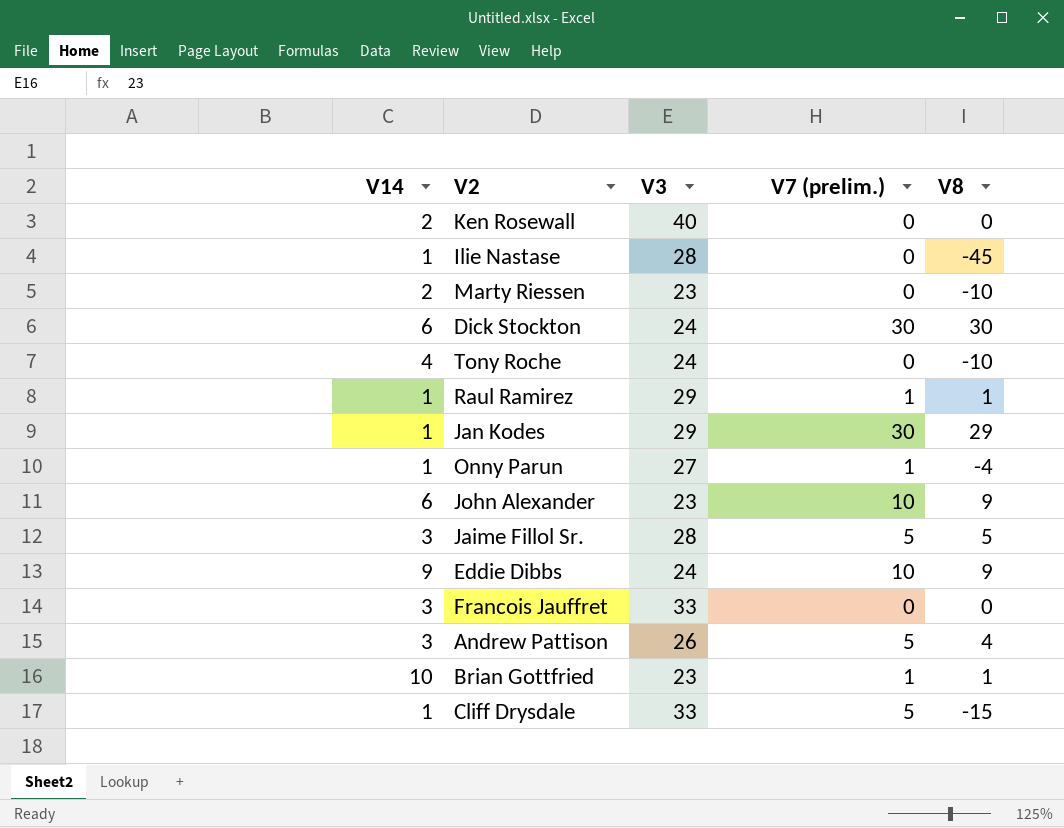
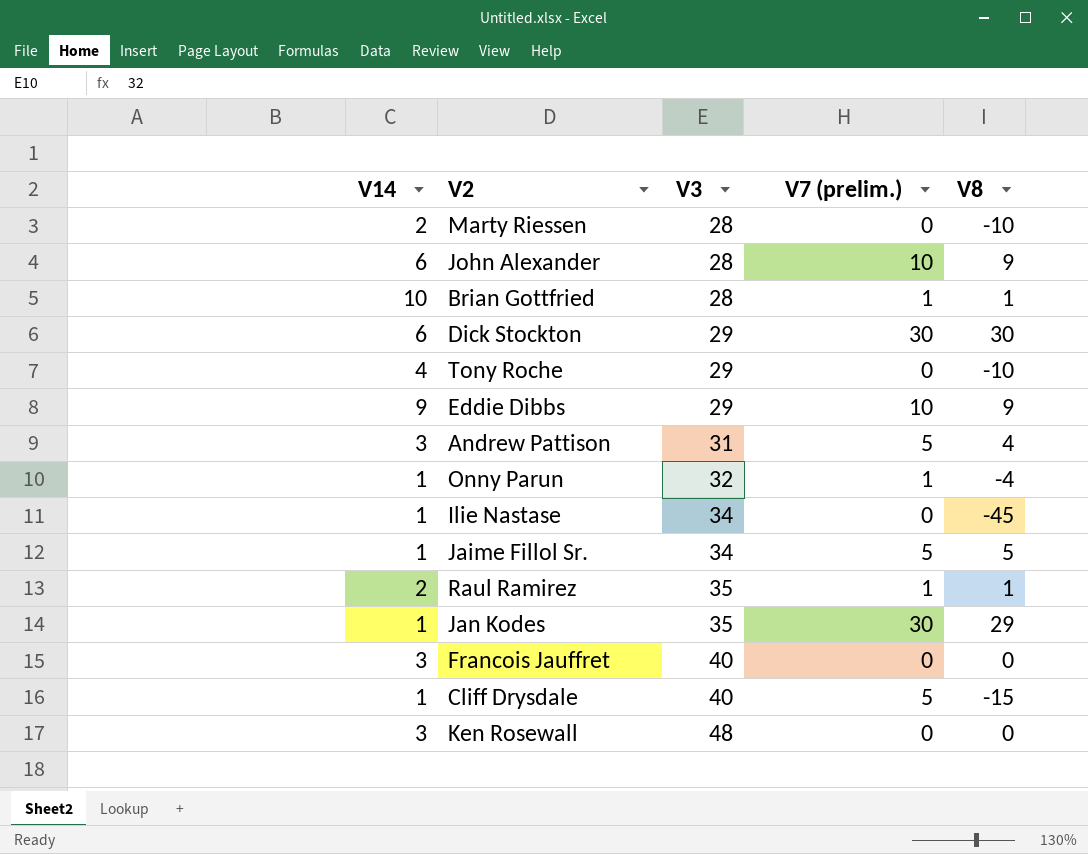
row order: none -> V3 ascending
Marty Riessen | V3: 23 -> 28
John Alexander | V3: 23 -> 28
Brian Gottfried | V3: 23 -> 28
Dick Stockton | V3: 24 -> 29
Tony Roche | V3: 24 -> 29
Eddie Dibbs | V3: 24 -> 29
Andrew Pattison | V3: 26 -> 31
Onny Parun | V3: 27 -> 32
Ilie Nastase | V3: 28 -> 34
Jaime Fillol Sr. | V14: 3 -> 1
Jaime Fillol Sr. | V3: 28 -> 34
Raul Ramirez | V14: 1 -> 2
Raul Ramirez | V3: 29 -> 35
Jan Kodes | V3: 29 -> 35
Francois Jauffret | V3: 33 -> 40
Cliff Drysdale | V3: 33 -> 40
Ken Rosewall | V14: 2 -> 3
Ken Rosewall | V3: 40 -> 48

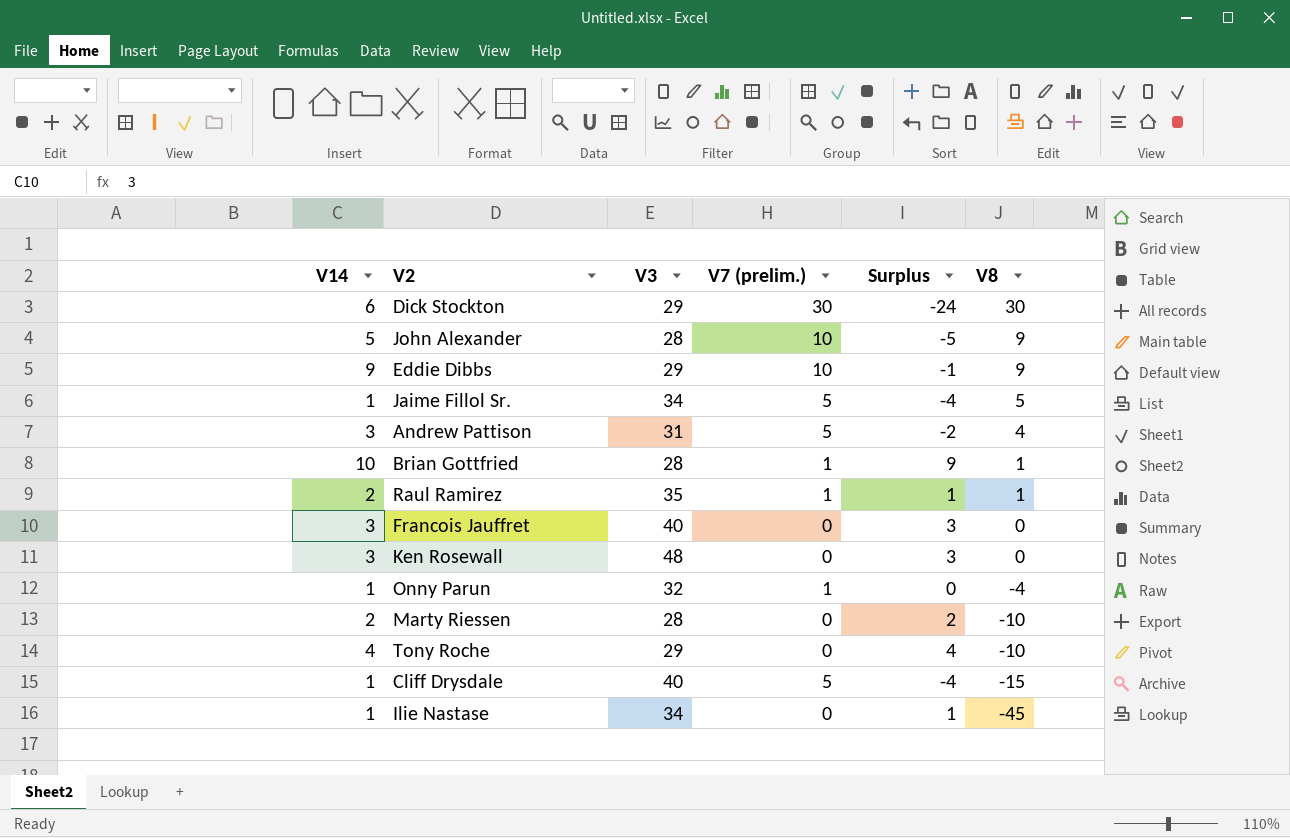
row order: V3 ascending -> V8 descending
column Surplus | formula: none -> [V14] - [V7 (prelim.)]
row Jan Kodes: 1 | 35 | 30 | 29 -> none
John Alexander | V14: 6 -> 5

